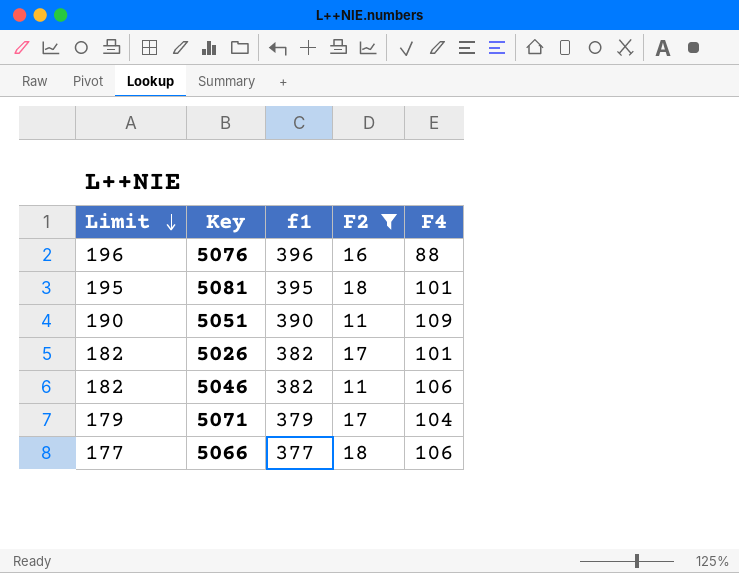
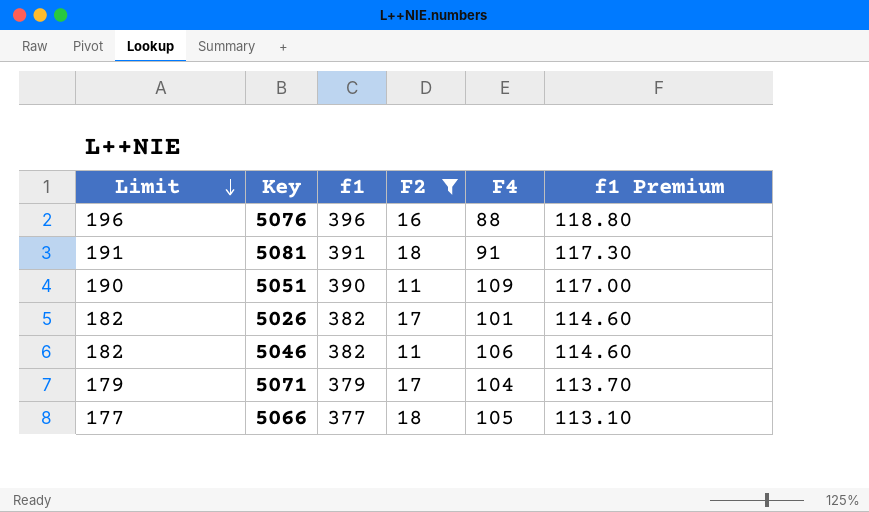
column f1 Premium | formula: none -> [f1] * 0.3
5081 | Limit: 195 -> 191
5081 | f1: 395 -> 391
5081 | F4: 101 -> 91
5066 | F4: 106 -> 105

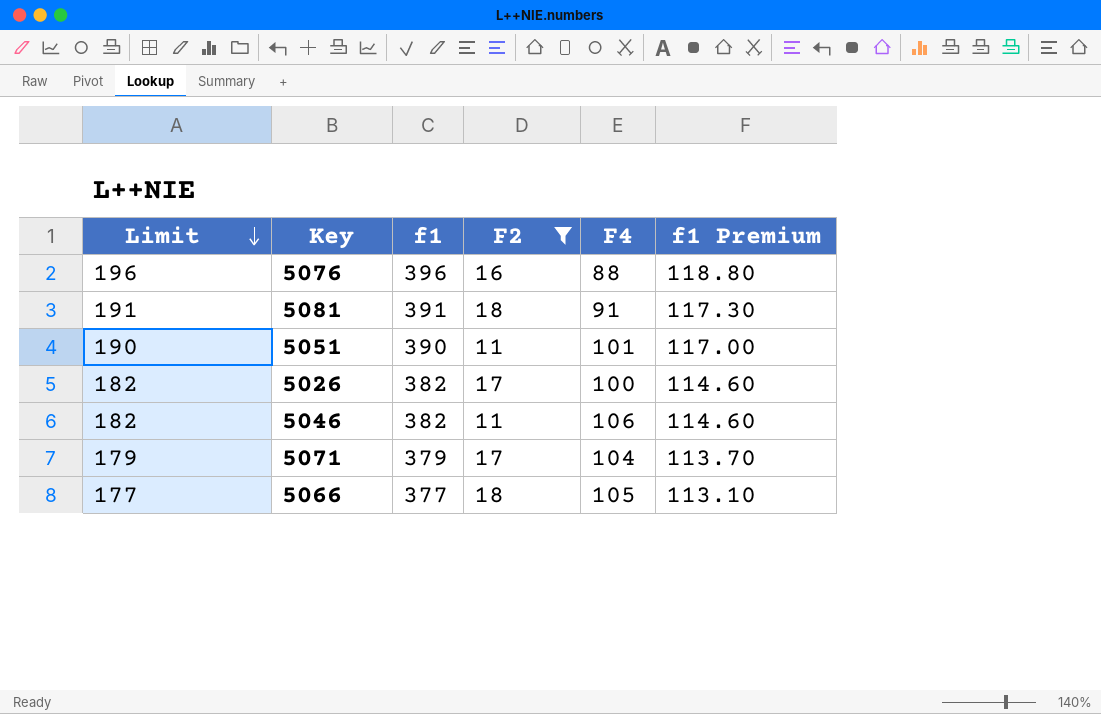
5051 | F4: 109 -> 101
5026 | F4: 101 -> 100

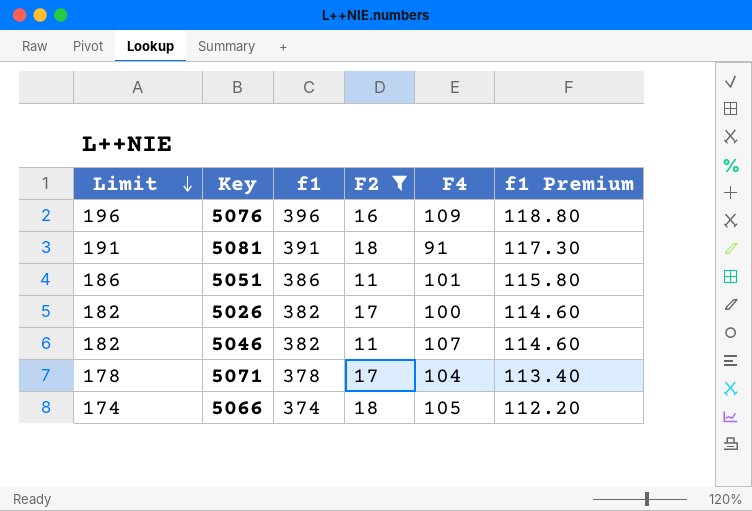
5076 | F4: 88 -> 109
5051 | Limit: 190 -> 186
5051 | f1: 390 -> 386
5051 | f1 Premium: 117.00 -> 115.80
5046 | F4: 106 -> 107
5071 | Limit: 179 -> 178
5071 | f1: 379 -> 378
5071 | f1 Premium: 113.70 -> 113.40
5066 | Limit: 177 -> 174
5066 | f1: 377 -> 374
5066 | f1 Premium: 113.10 -> 112.20

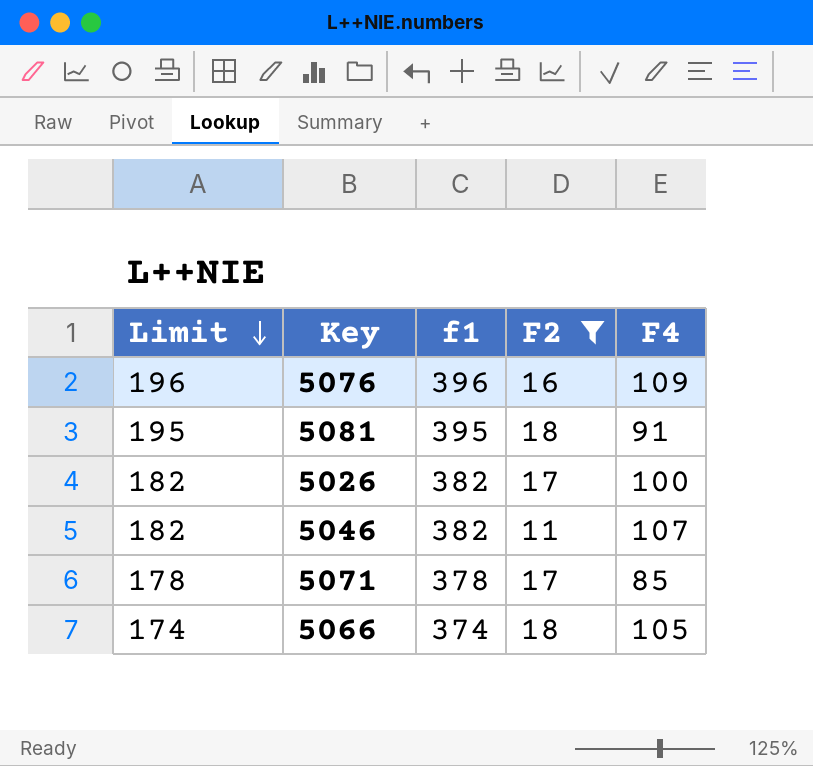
column f1 Premium | formula: [f1] * 0.3 -> none
row 5051: 186 | 386 | 11 | 101 | 115.80 -> none
5081 | Limit: 191 -> 195
5081 | f1: 391 -> 395
5071 | F4: 104 -> 85

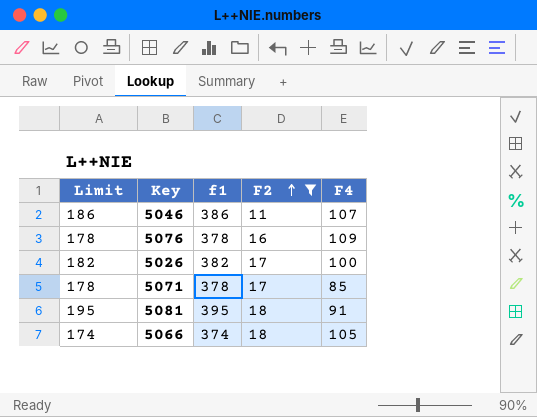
row order: Limit descending -> F2 ascending
5046 | Limit: 182 -> 186
5046 | f1: 382 -> 386
5076 | Limit: 196 -> 178
5076 | f1: 396 -> 378

